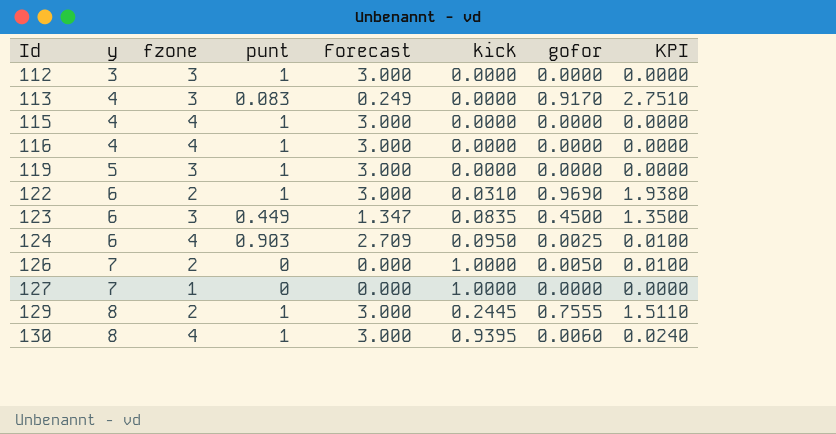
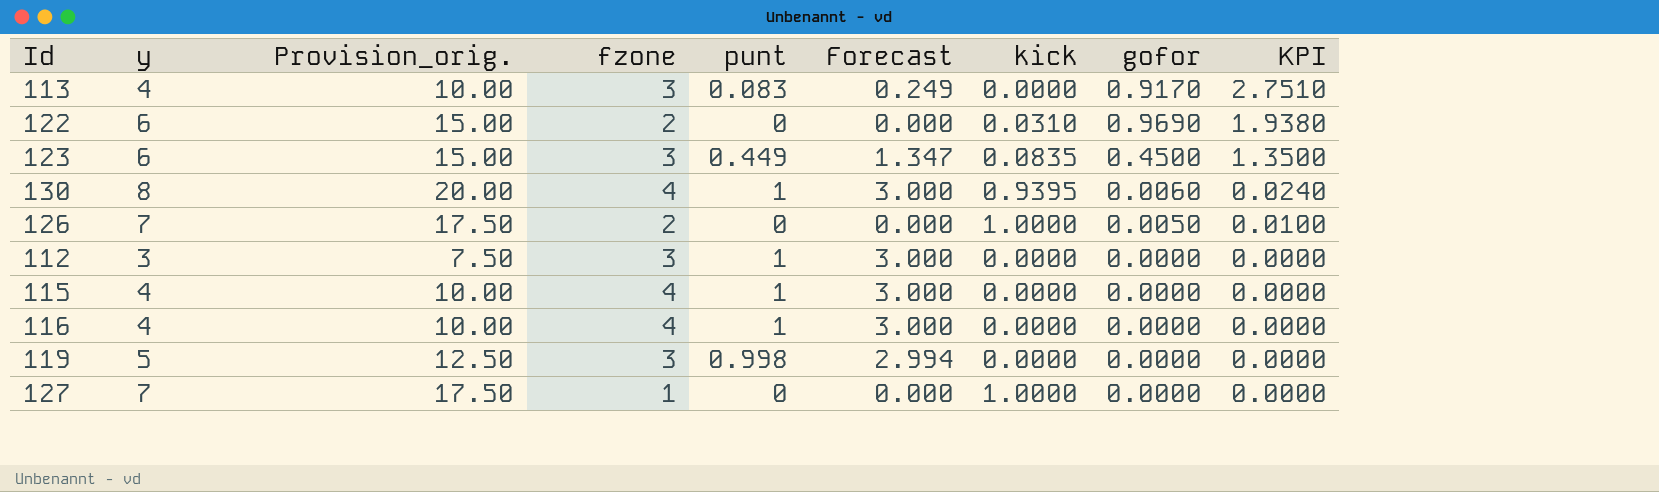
row order: Id ascending -> KPI descending
column Provision_orig. | formula: none -> [y] * 2.5
row 124: 6 | 4 | 0.903 | 2.709 | 0.0950 | 0.0025 | 0.0100 -> none
row 129: 8 | 2 | 1 | 3.000 | 0.2445 | 0.7555 | 1.5110 -> none
122 | punt: 1 -> 0
122 | Forecast: 3.000 -> 0.000
119 | punt: 1 -> 0.998
119 | Forecast: 3.000 -> 2.994

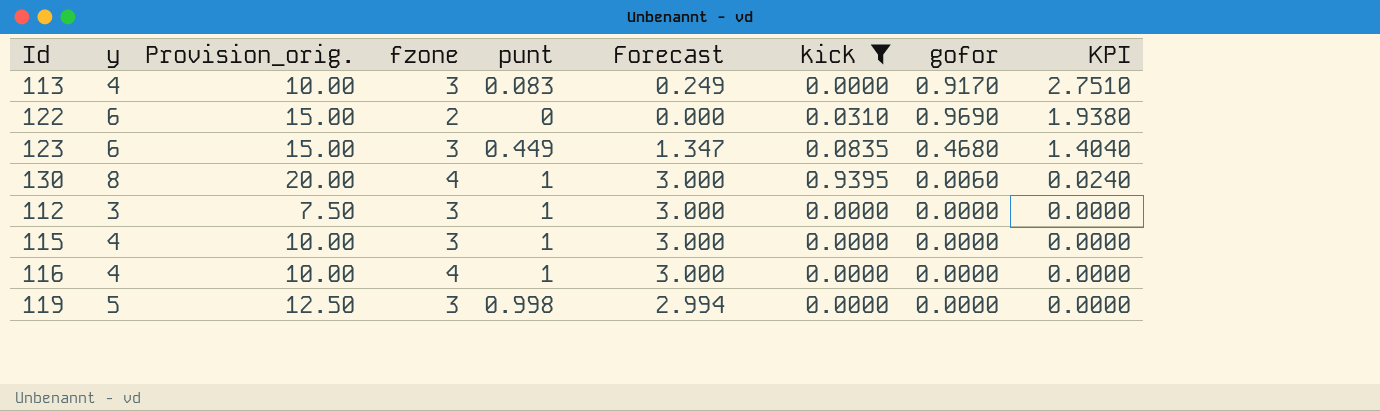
filter: none -> kick != 1.0000
123 | gofor: 0.4500 -> 0.4680
123 | KPI: 1.3500 -> 1.4040
115 | fzone: 4 -> 3

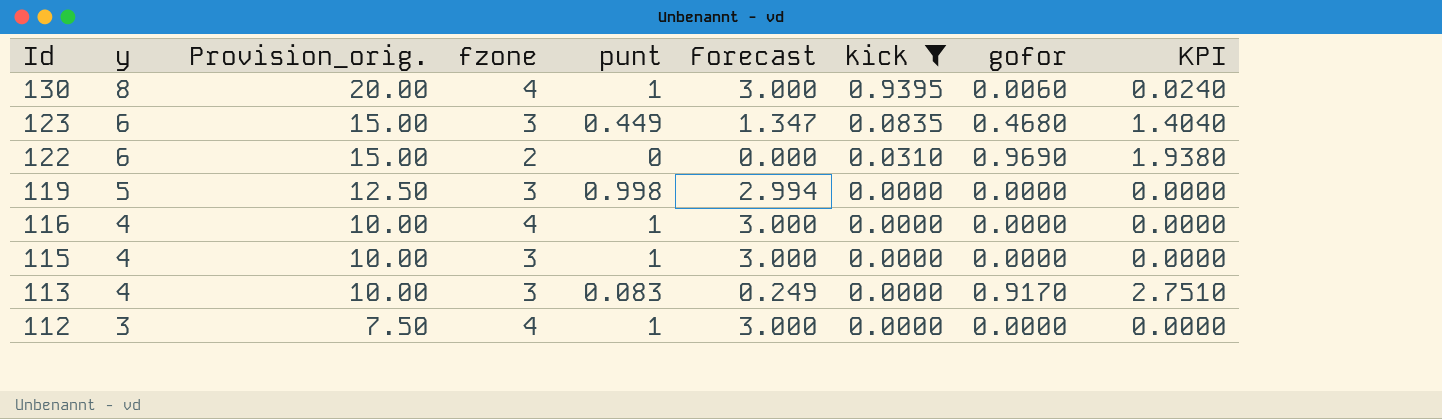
row order: KPI descending -> Id descending
112 | fzone: 3 -> 4

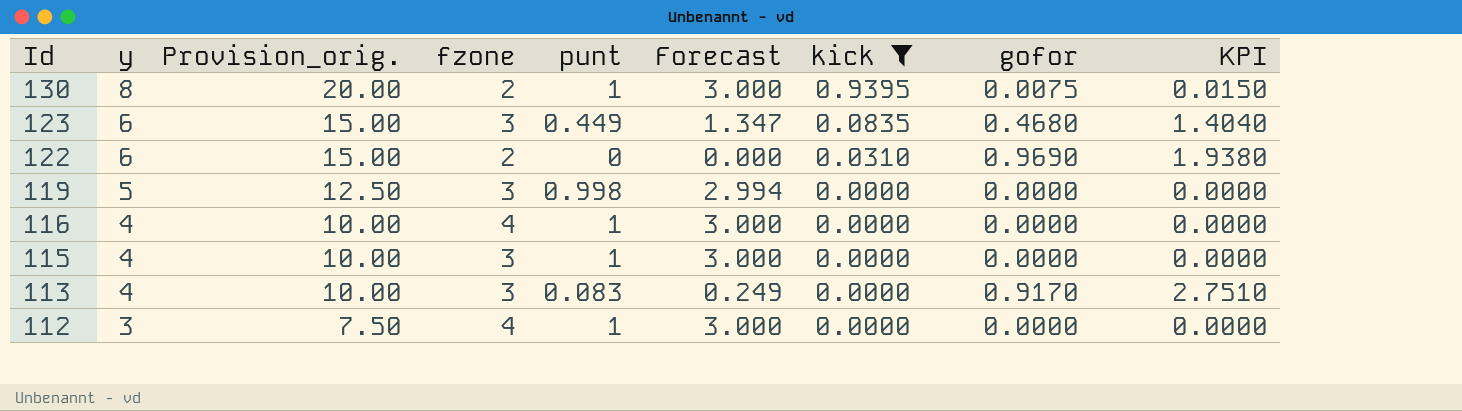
130 | fzone: 4 -> 2
130 | gofor: 0.0060 -> 0.0075
130 | KPI: 0.0240 -> 0.0150

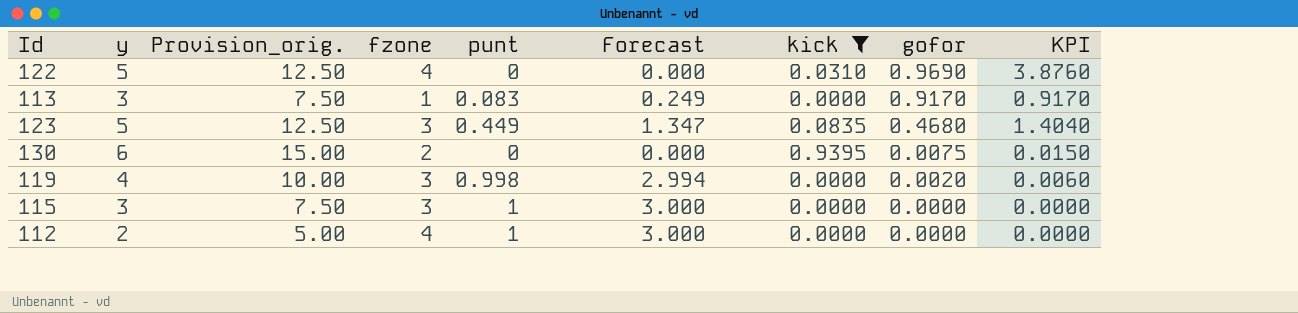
row order: Id descending -> gofor descending
row 116: 4 | 10.00 | 4 | 1 | 3.000 | 0.0000 | 0.0000 | 0.0000 -> none
122 | y: 6 -> 5
122 | Provision_orig.: 15.00 -> 12.50
122 | fzone: 2 -> 4
122 | KPI: 1.9380 -> 3.8760
113 | y: 4 -> 3
113 | Provision_orig.: 10.00 -> 7.50
113 | fzone: 3 -> 1
113 | KPI: 2.7510 -> 0.9170
123 | y: 6 -> 5
123 | Provision_orig.: 15.00 -> 12.50
130 | y: 8 -> 6
130 | Provision_orig.: 20.00 -> 15.00
130 | punt: 1 -> 0
130 | Forecast: 3.000 -> 0.000
119 | y: 5 -> 4
119 | Provision_orig.: 12.50 -> 10.00
119 | gofor: 0.0000 -> 0.0020
119 | KPI: 0.0000 -> 0.0060
115 | y: 4 -> 3
115 | Provision_orig.: 10.00 -> 7.50
112 | y: 3 -> 2
112 | Provision_orig.: 7.50 -> 5.00

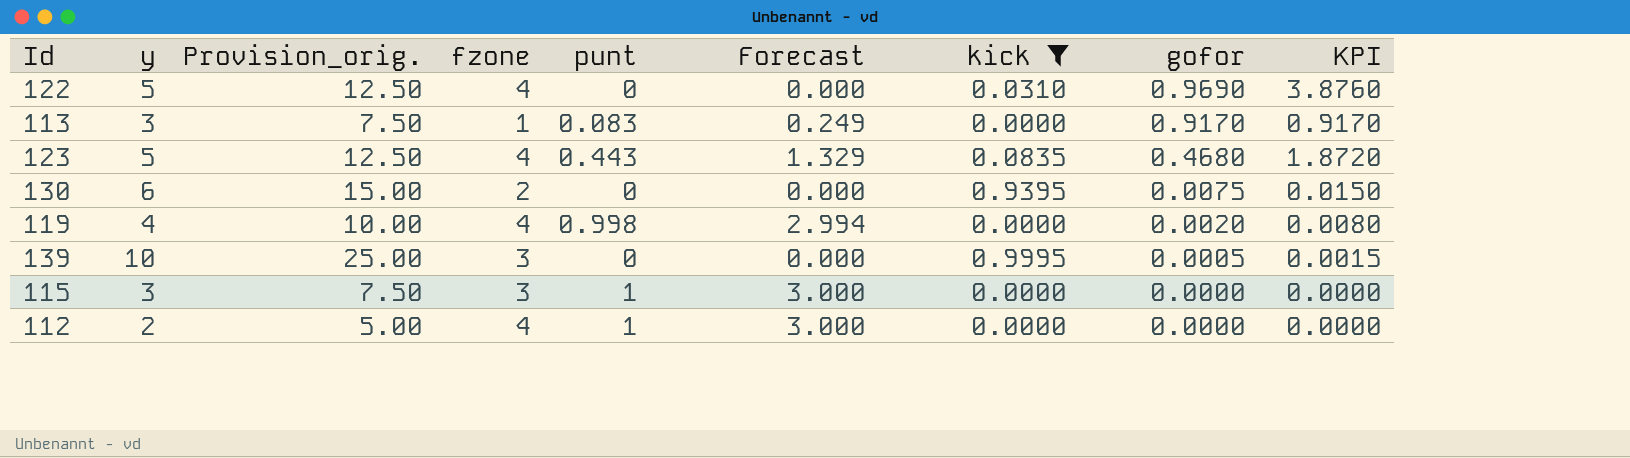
123 | fzone: 3 -> 4
123 | punt: 0.449 -> 0.443
123 | Forecast: 1.347 -> 1.329
123 | KPI: 1.4040 -> 1.8720
119 | fzone: 3 -> 4
119 | KPI: 0.0060 -> 0.0080
row 139: none -> 10 | 25.00 | 3 | 0 | 0.000 | 0.9995 | 0.0005 | 0.0015

